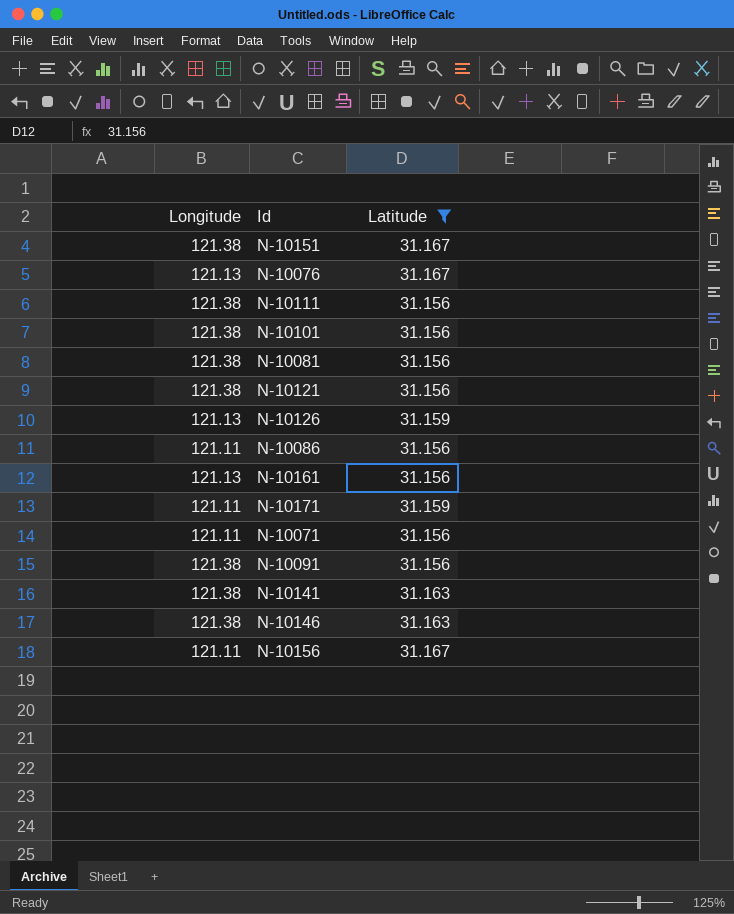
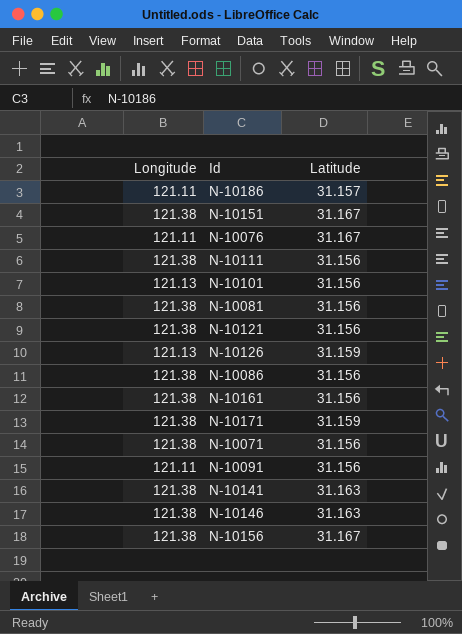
filter: Latitude != 31.157 -> none
N-10076 | Longitude: 121.13 -> 121.11
N-10101 | Longitude: 121.38 -> 121.13
N-10086 | Longitude: 121.11 -> 121.38
N-10161 | Longitude: 121.13 -> 121.38
N-10171 | Longitude: 121.11 -> 121.38
N-10071 | Longitude: 121.11 -> 121.38
N-10091 | Longitude: 121.38 -> 121.11
N-10156 | Longitude: 121.11 -> 121.38

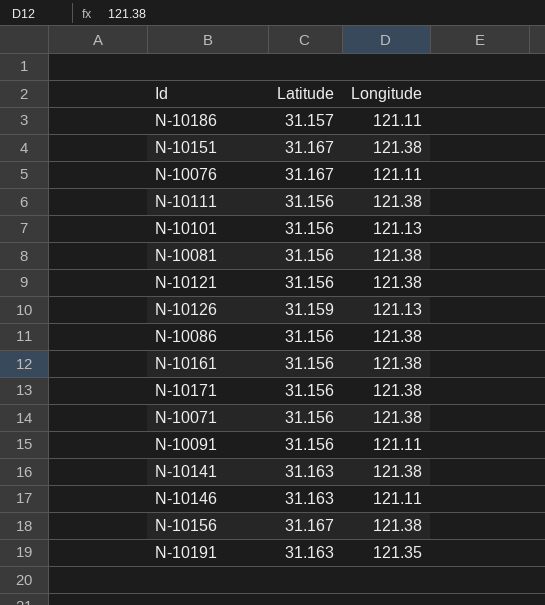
column Longitude | position: 1 -> 3
N-10171 | Latitude: 31.159 -> 31.156
N-10146 | Longitude: 121.38 -> 121.11
row N-10191: none -> 31.163 | 121.35

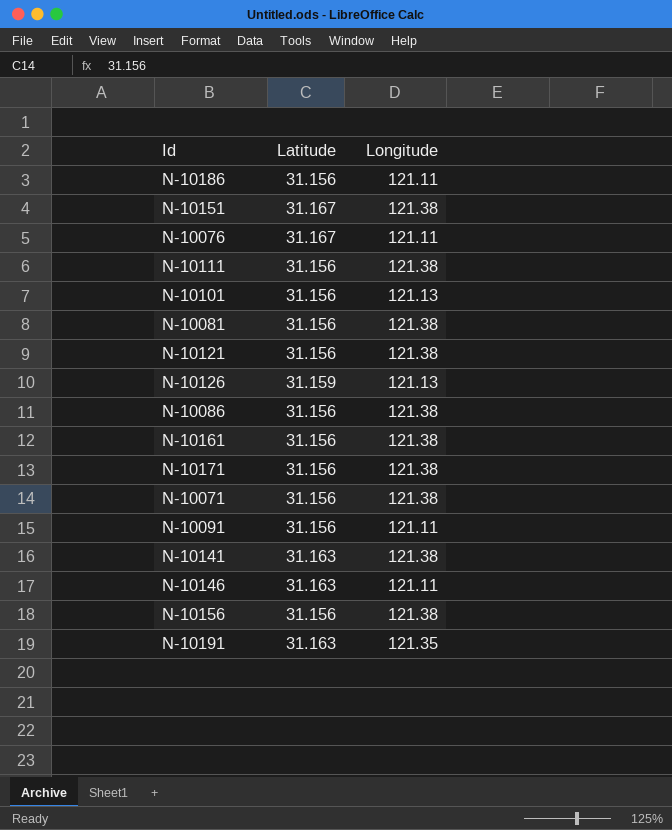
N-10186 | Latitude: 31.157 -> 31.156
N-10156 | Latitude: 31.167 -> 31.156

